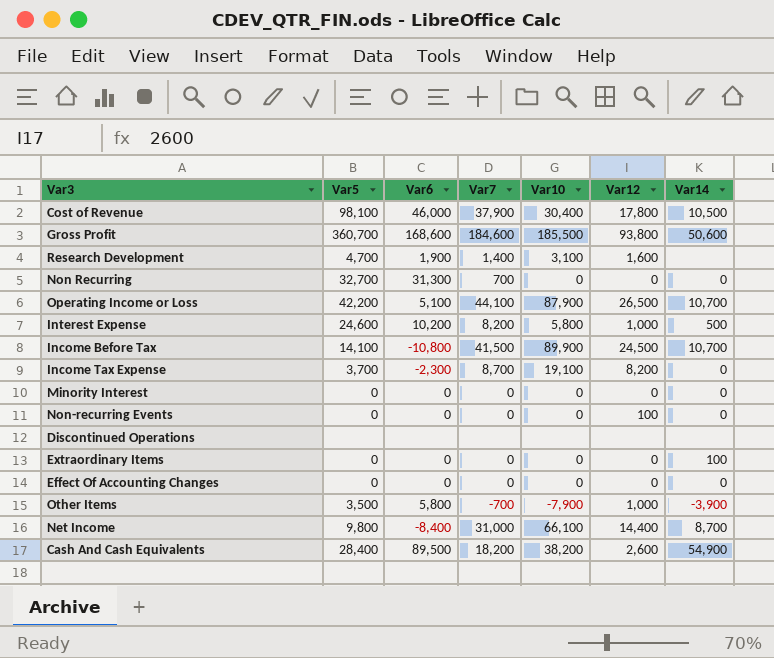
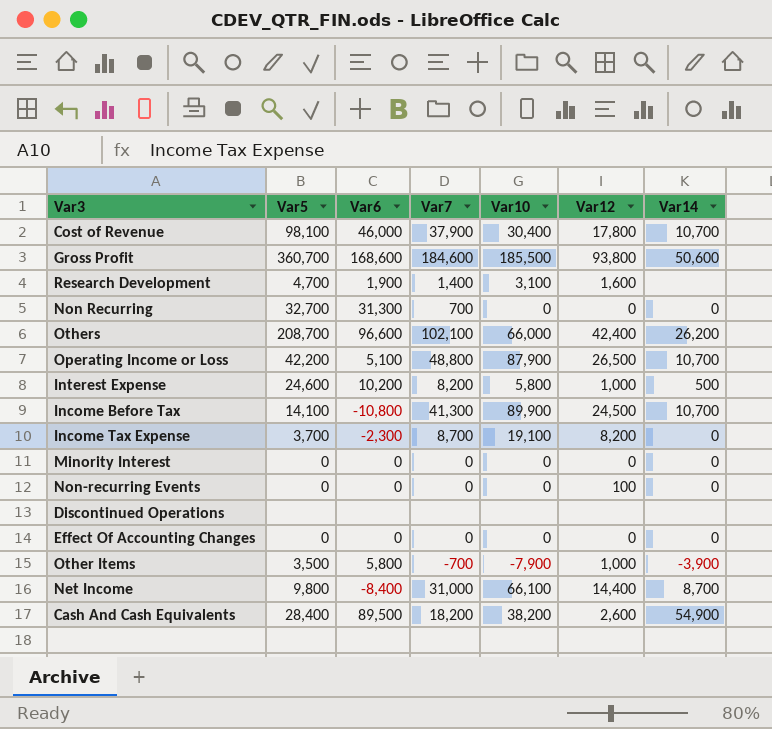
row Extraordinary Items: 0 | 0 | 0 | 0 | 0 | 100 -> none
Cost of Revenue | Var14: 10,500 -> 10,700
row Others: none -> 208,700 | 96,600 | 102,100 | 66,000 | 42,400 | 26,200
Operating Income or Loss | Var7: 44,100 -> 48,800
Income Before Tax | Var7: 41,500 -> 41,300

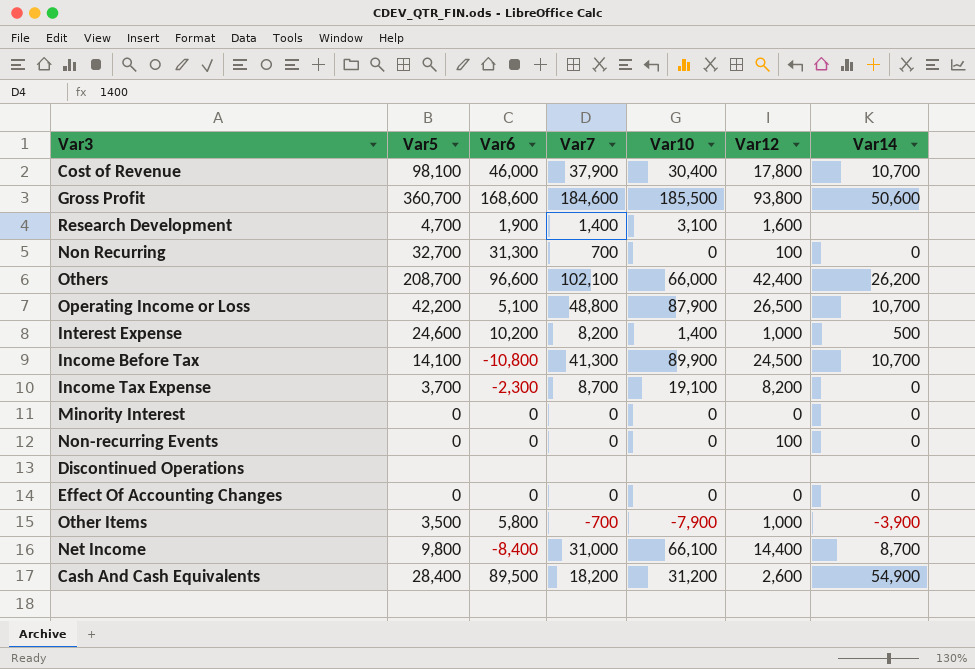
Non Recurring | Var12: 0 -> 100
Interest Expense | Var10: 5,800 -> 1,400
Cash And Cash Equivalents | Var10: 38,200 -> 31,200

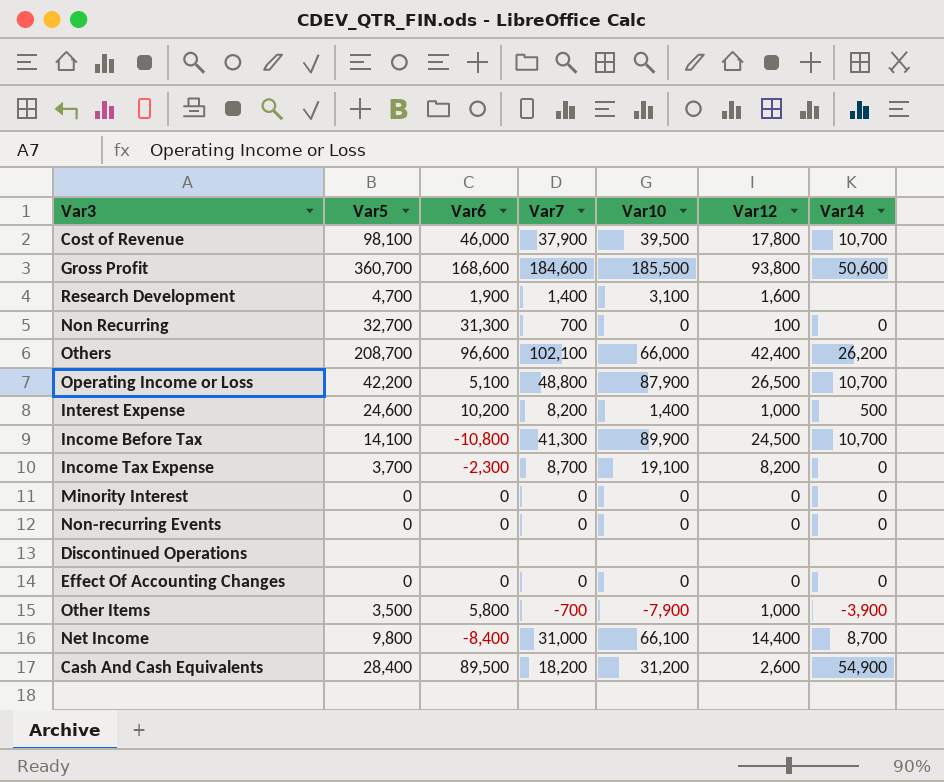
Cost of Revenue | Var10: 30,400 -> 39,500
Non-recurring Events | Var12: 100 -> 0

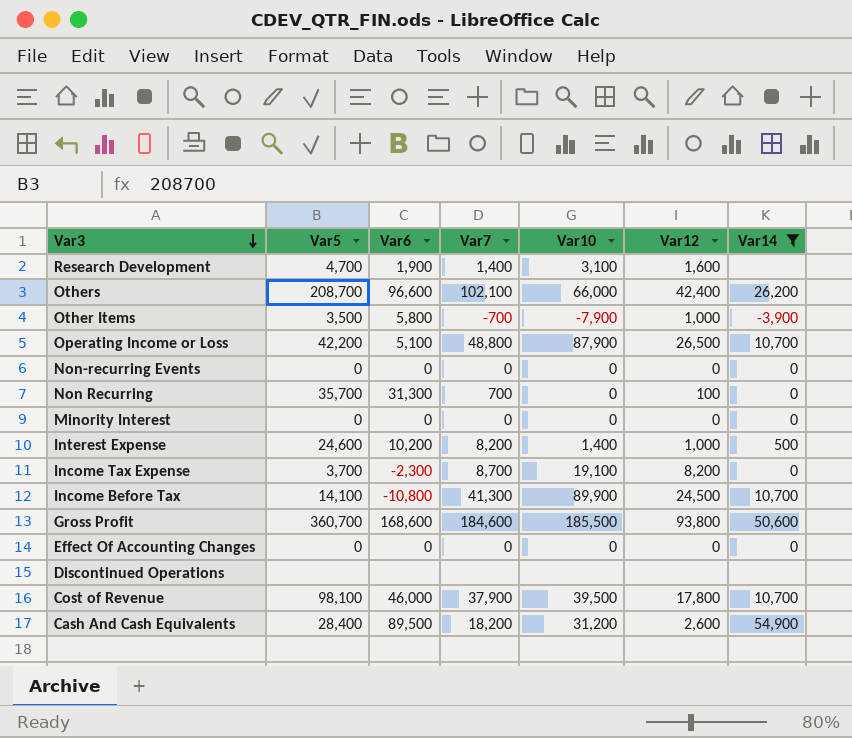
filter: none -> Var14 != 8,700
row order: none -> Var3 descending
Non Recurring | Var5: 32,700 -> 35,700

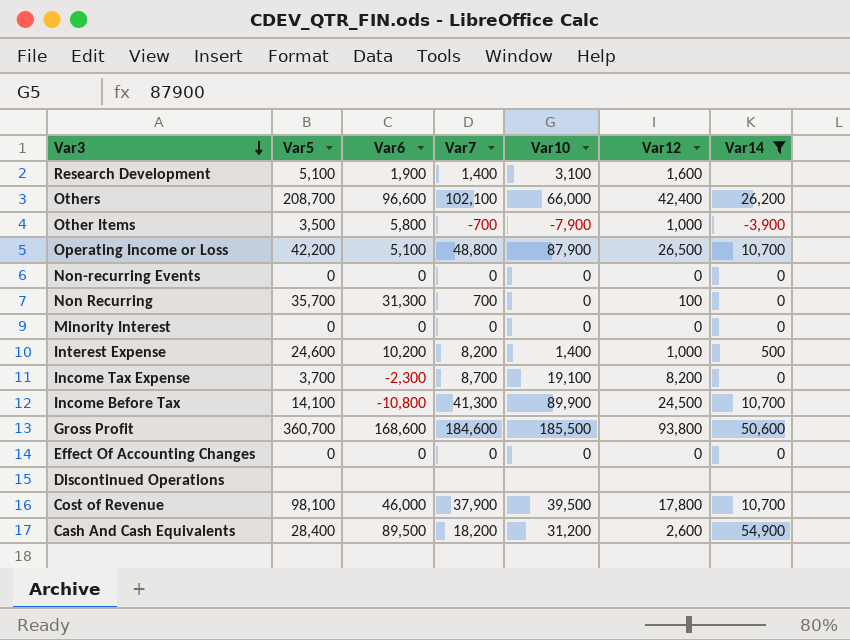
Research Development | Var5: 4,700 -> 5,100

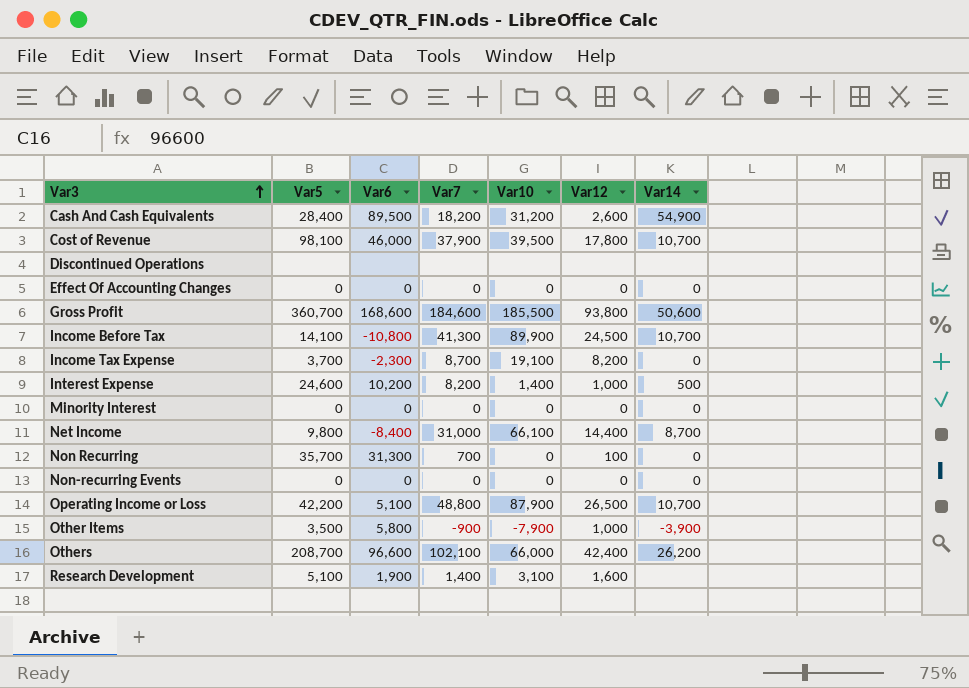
filter: Var14 != 8,700 -> none
row order: Var3 descending -> Var3 ascending
Other Items | Var7: -700 -> -900

